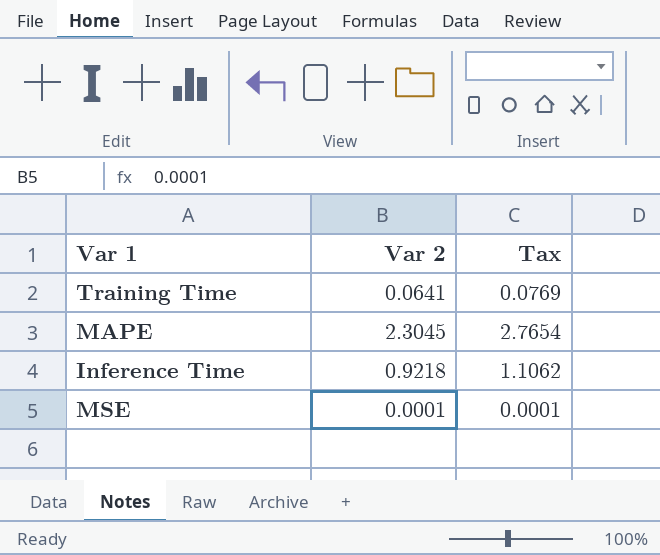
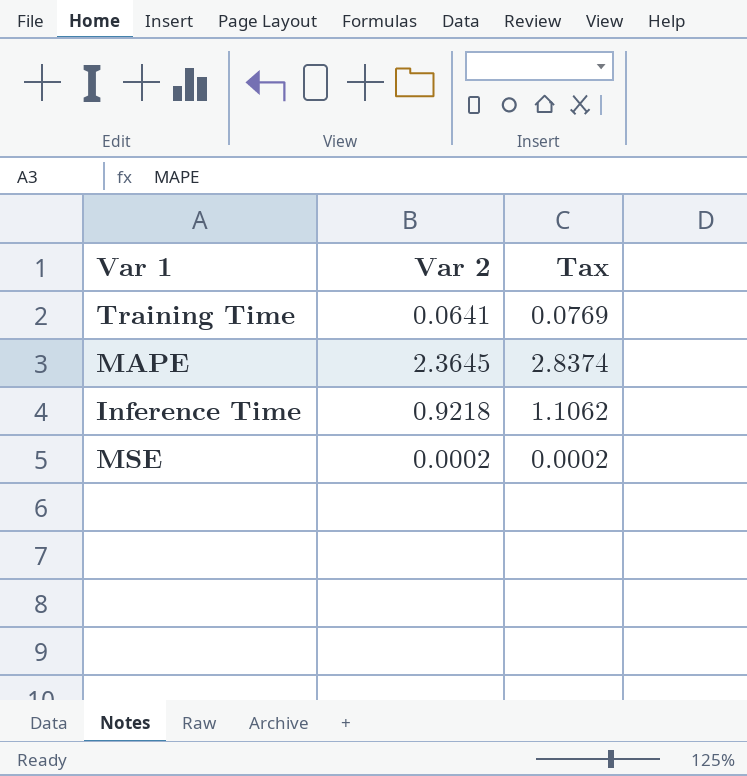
MAPE | Var 2: 2.3045 -> 2.3645
MAPE | Tax: 2.7654 -> 2.8374
MSE | Var 2: 0.0001 -> 0.0002
MSE | Tax: 0.0001 -> 0.0002

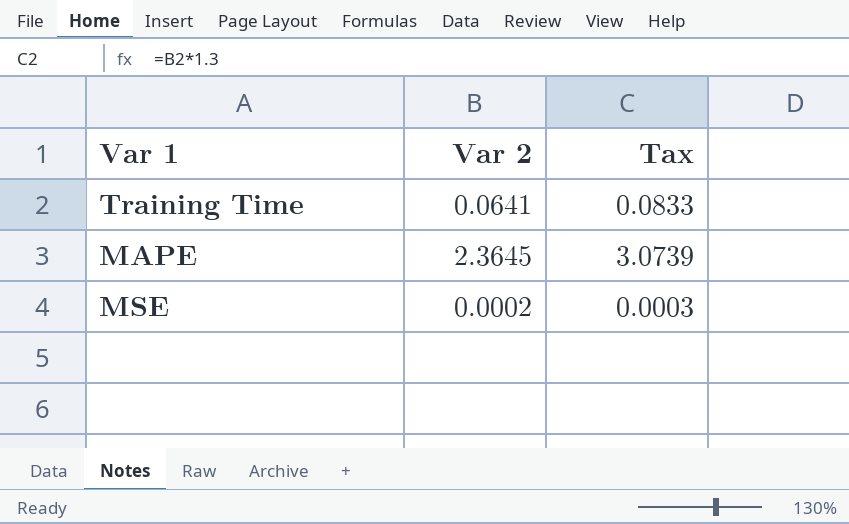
column Tax | formula: [Var 2] * 1.2 -> [Var 2] * 1.3
row Inference Time: 0.9218 | 1.1062 -> none

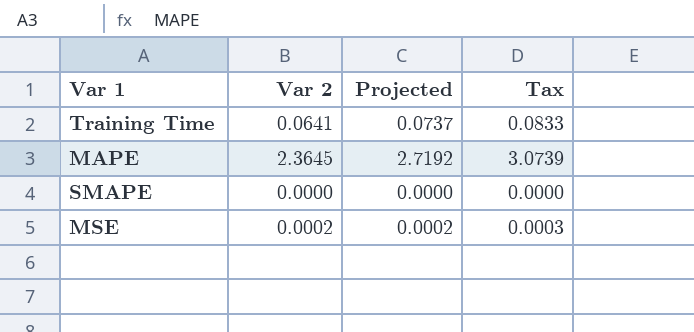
column Projected | formula: none -> [Var 2] * 1.15
row SMAPE: none -> 0.0000 | 0.0000 | 0.0000

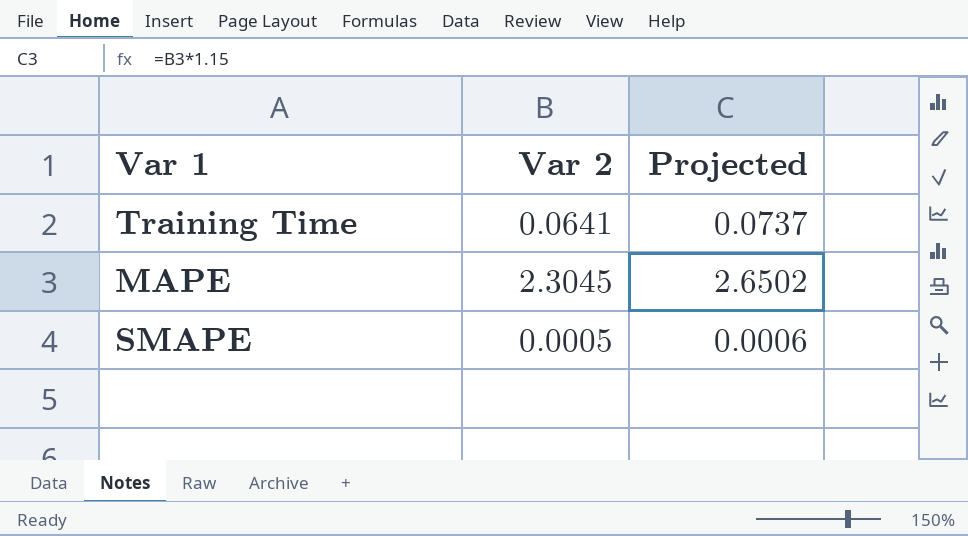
column Tax | formula: [Var 2] * 1.3 -> none
row MSE: 0.0002 | 0.0002 | 0.0003 -> none
MAPE | Var 2: 2.3645 -> 2.3045
MAPE | Projected: 2.7192 -> 2.6502
SMAPE | Var 2: 0.0000 -> 0.0005
SMAPE | Projected: 0.0000 -> 0.0006

